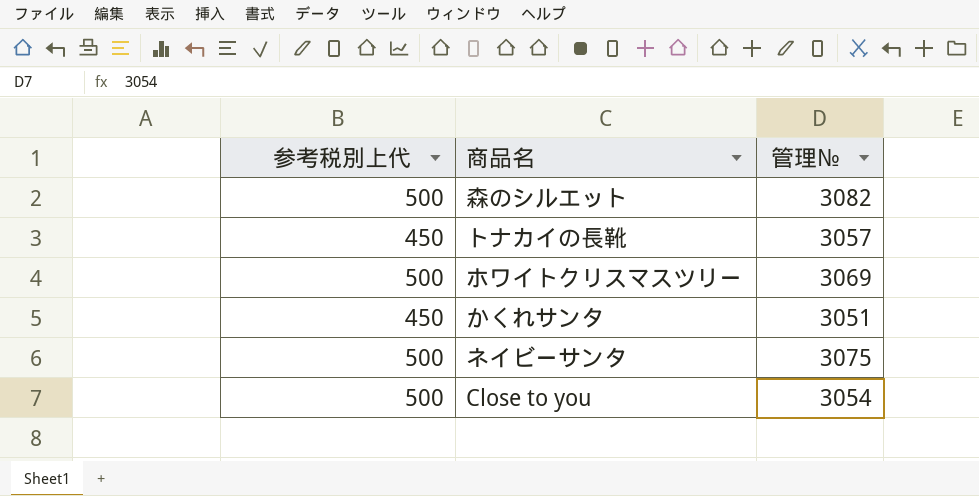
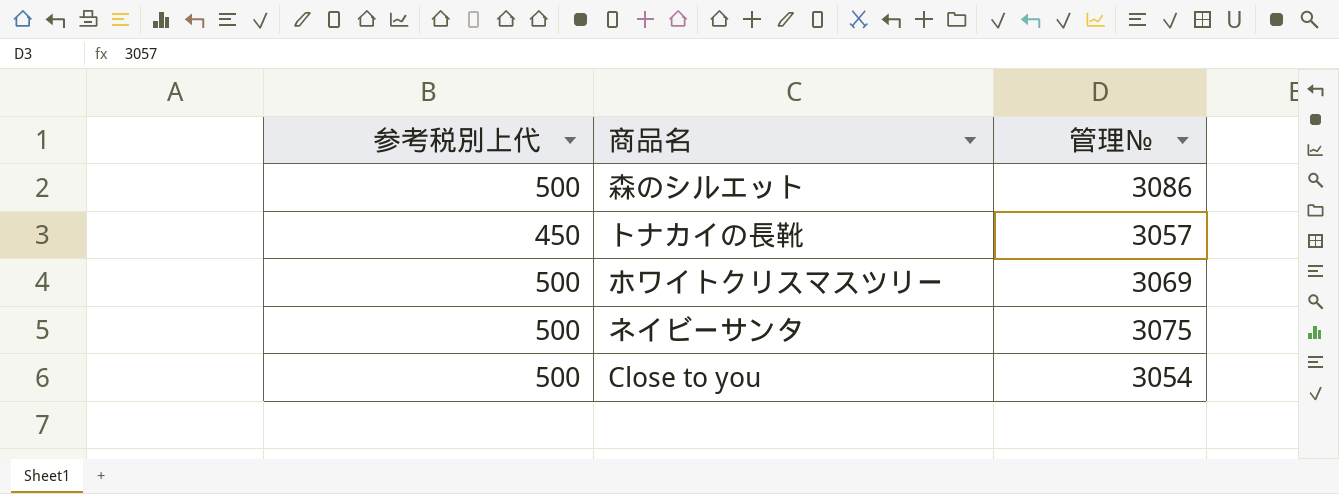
row かくれサンタ: 450 | 3051 -> none
森のシルエット | 管理№: 3082 -> 3086

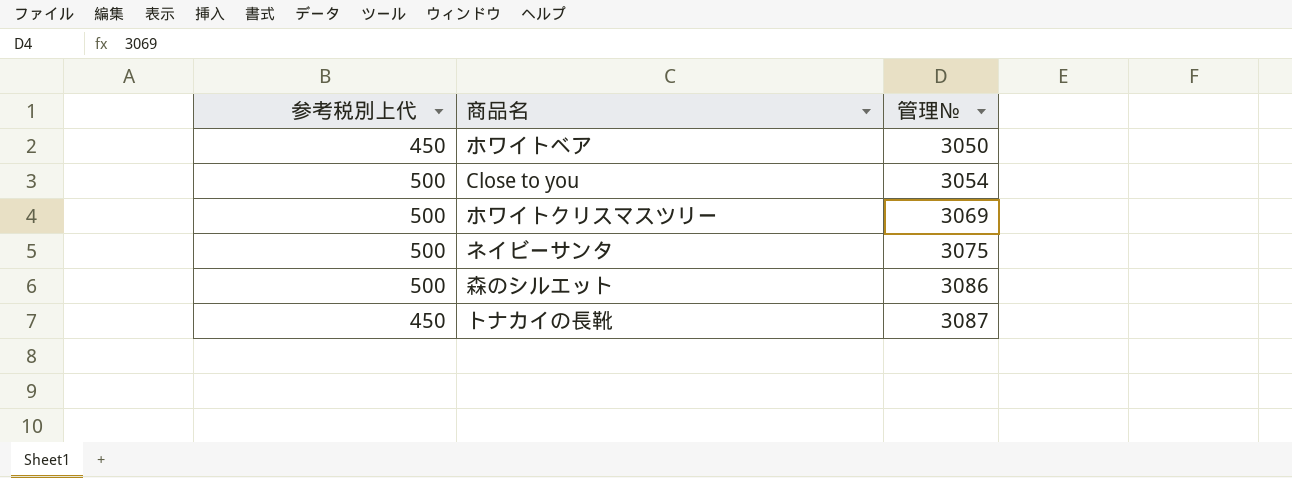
row order: none -> 管理№ ascending
row ホワイトベア: none -> 450 | 3050
トナカイの長靴 | 管理№: 3057 -> 3087

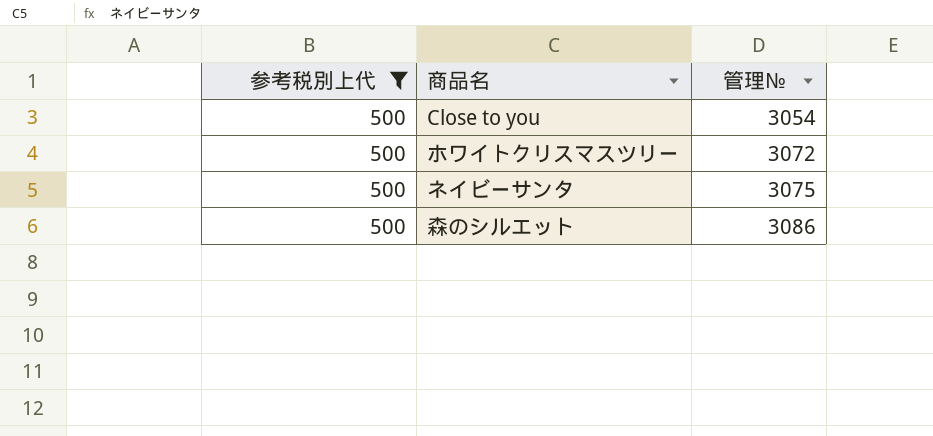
filter: none -> 参考税別上代 = 500
ホワイトクリスマスツリー | 管理№: 3069 -> 3072

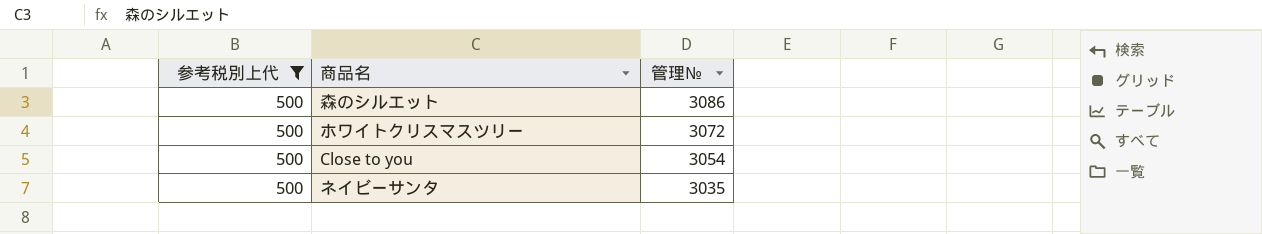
row order: 管理№ ascending -> 管理№ descending
ネイビーサンタ | 管理№: 3075 -> 3035

